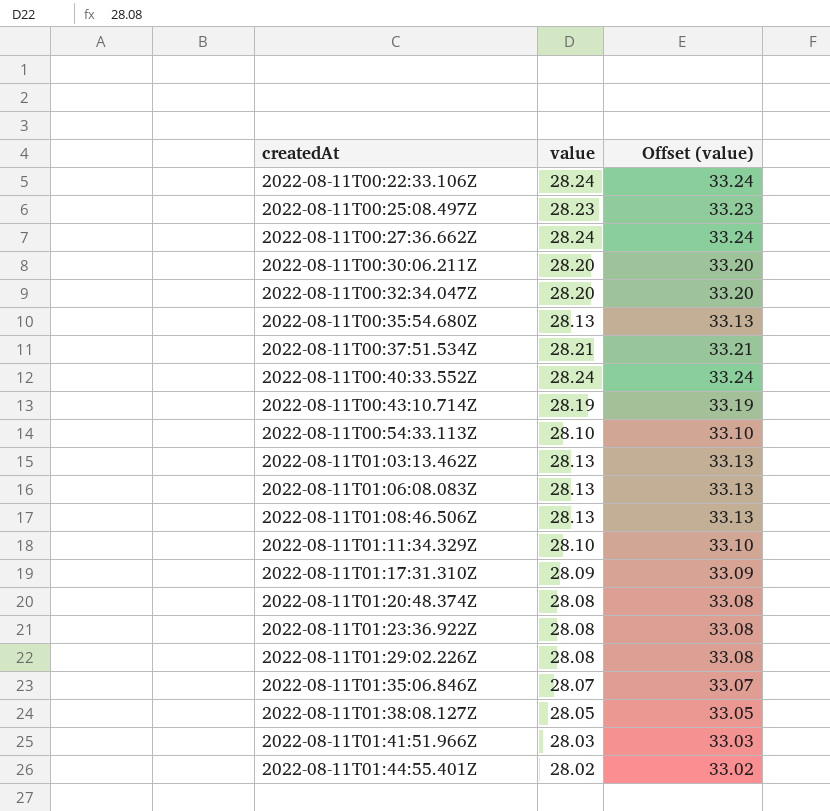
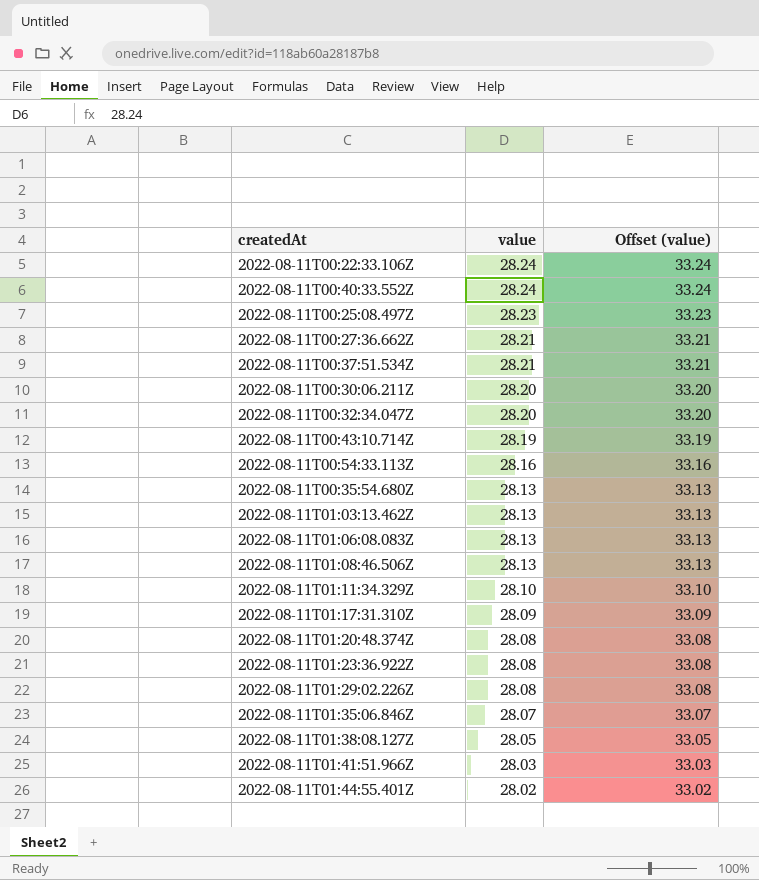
row order: createdAt ascending -> value descending
2022-08-11T00:27:36.662Z | value: 28.24 -> 28.21
2022-08-11T00:27:36.662Z | Offset (value): 33.24 -> 33.21
2022-08-11T00:54:33.113Z | value: 28.10 -> 28.16
2022-08-11T00:54:33.113Z | Offset (value): 33.10 -> 33.16

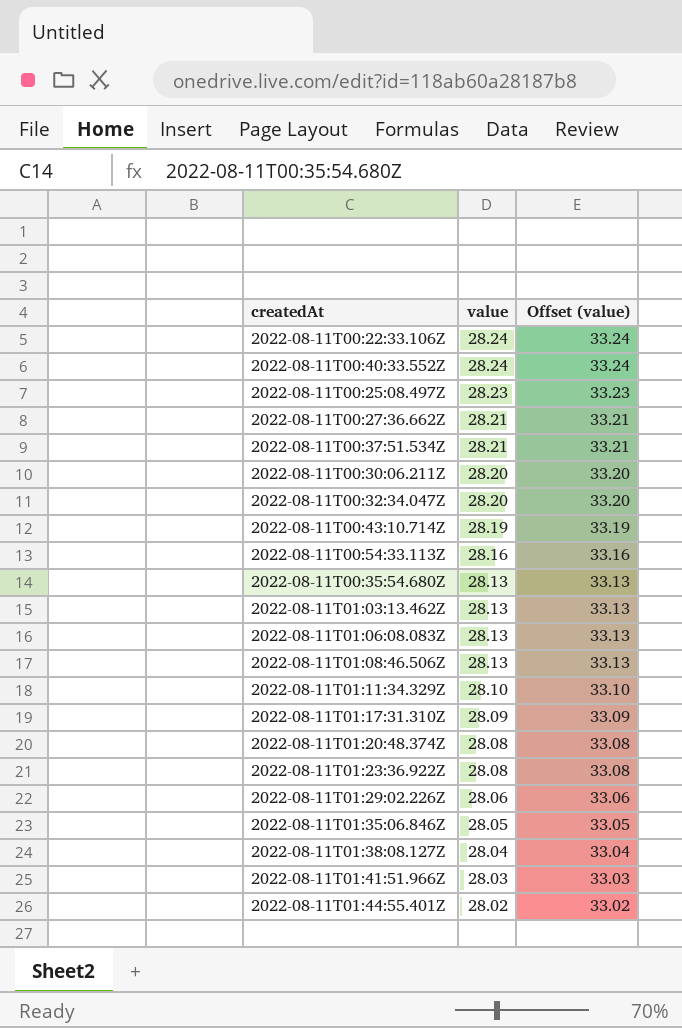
2022-08-11T01:29:02.226Z | value: 28.08 -> 28.06
2022-08-11T01:29:02.226Z | Offset (value): 33.08 -> 33.06
2022-08-11T01:35:06.846Z | value: 28.07 -> 28.05
2022-08-11T01:35:06.846Z | Offset (value): 33.07 -> 33.05
2022-08-11T01:38:08.127Z | value: 28.05 -> 28.04
2022-08-11T01:38:08.127Z | Offset (value): 33.05 -> 33.04

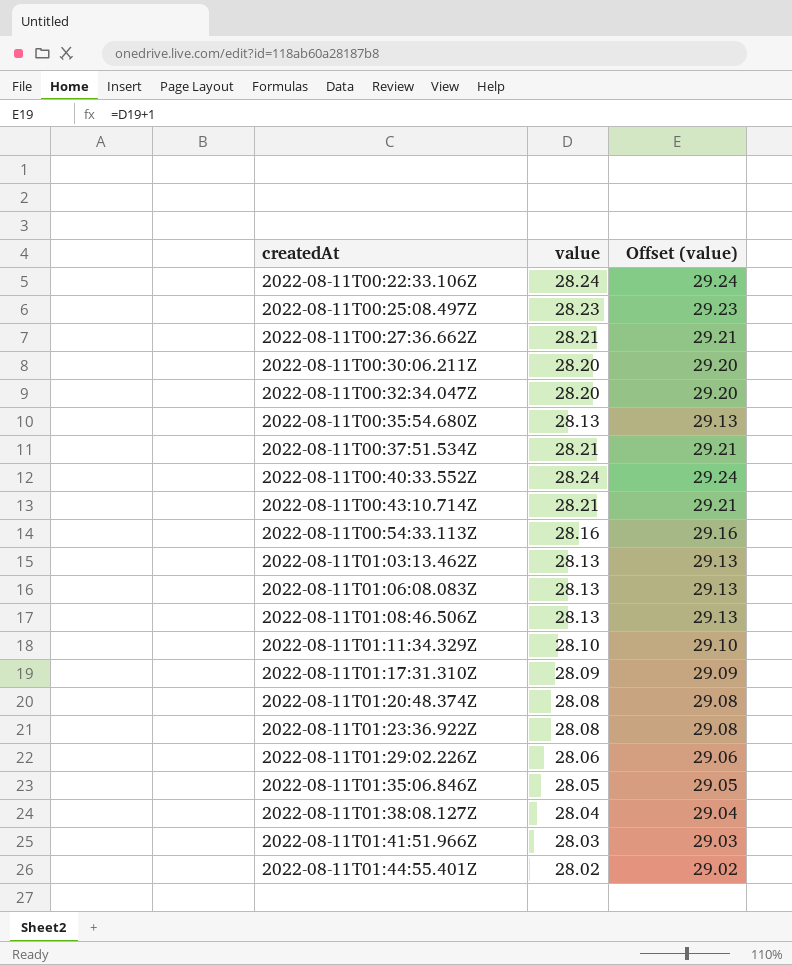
row order: value descending -> createdAt ascending
column Offset (value) | formula: [value] + 5 -> [value] + 1
2022-08-11T00:43:10.714Z | value: 28.19 -> 28.21

